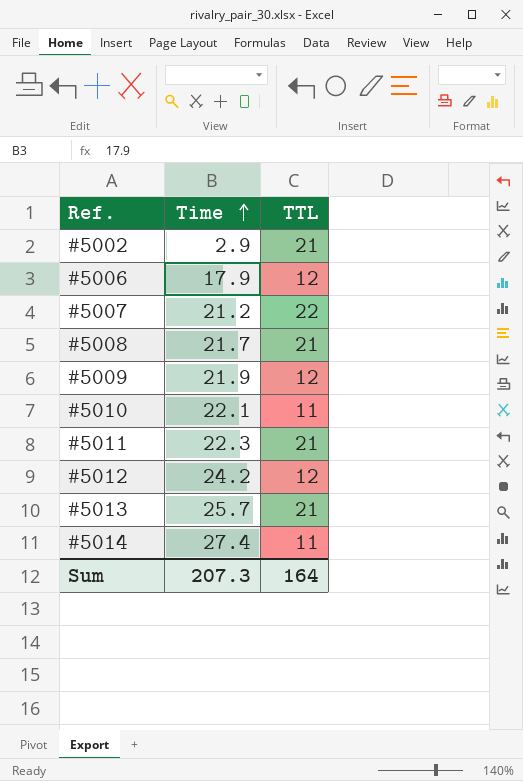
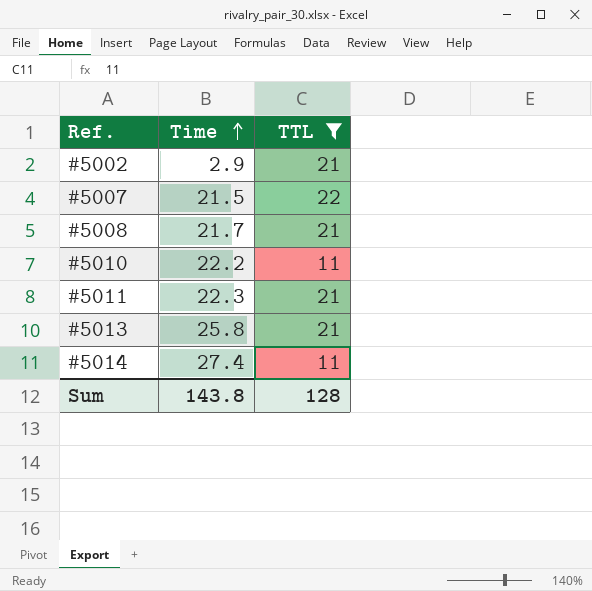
filter: none -> TTL != 12
#5007 | Time: 21.2 -> 21.5
#5010 | Time: 22.1 -> 22.2
#5013 | Time: 25.7 -> 25.8
Sum | Time: 207.3 -> 143.8
Sum | TTL: 164 -> 128

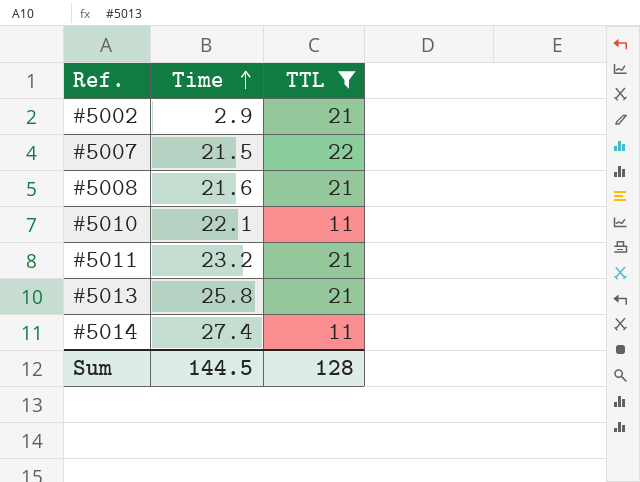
#5008 | Time: 21.7 -> 21.6
#5010 | Time: 22.2 -> 22.1
#5011 | Time: 22.3 -> 23.2
Sum | Time: 143.8 -> 144.5

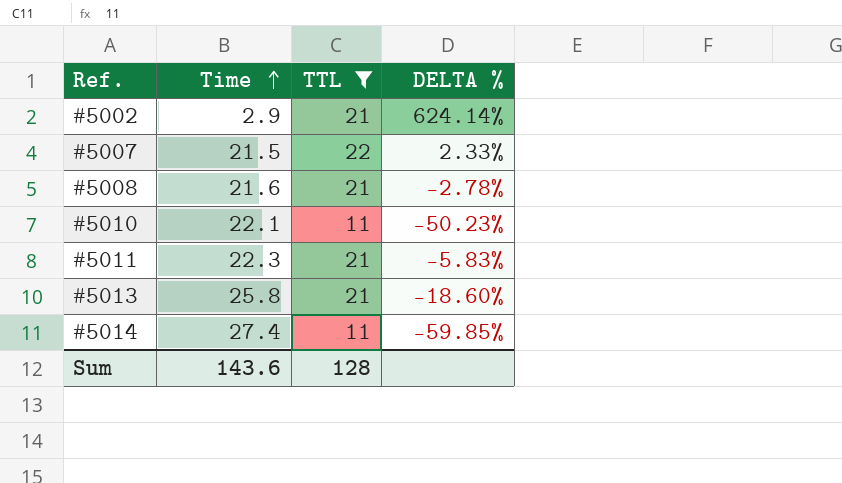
column DELTA % | formula: none -> ([TTL] - [Time]) / [Time]
#5011 | Time: 23.2 -> 22.3
Sum | Time: 144.5 -> 143.6

